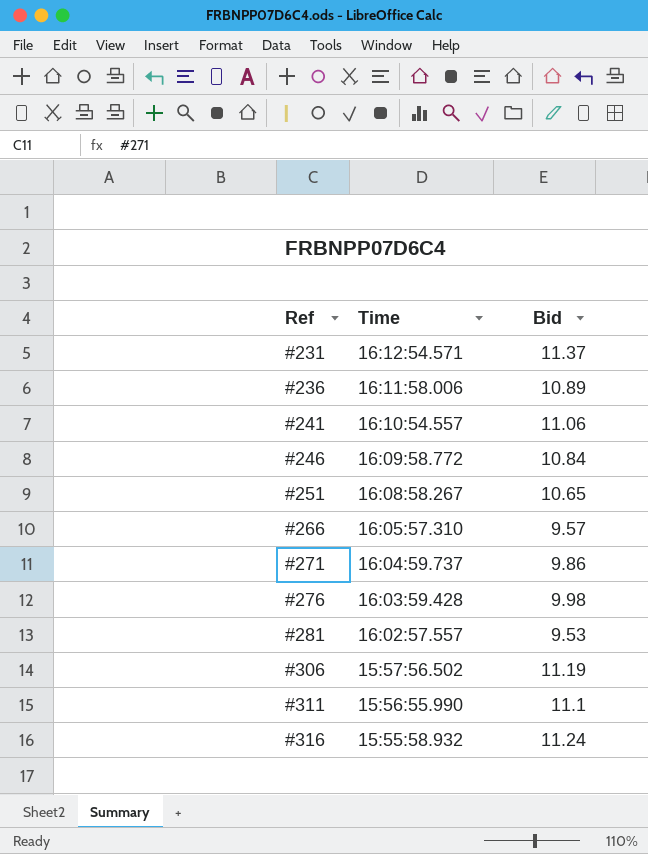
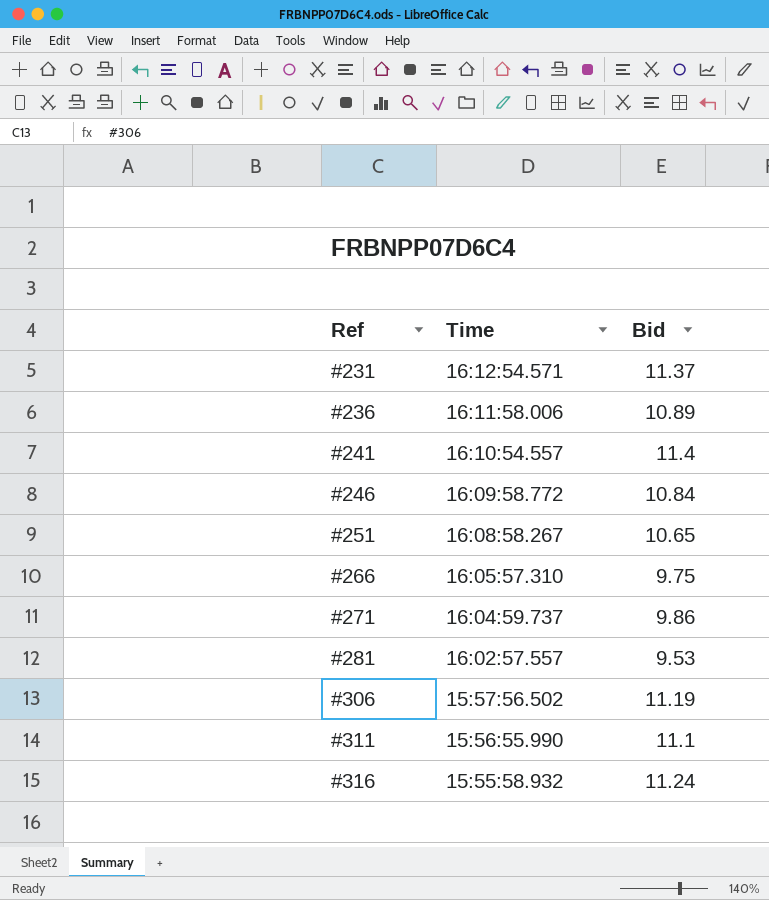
row #276: 16:03:59.428 | 9.98 -> none
#241 | Bid: 11.06 -> 11.4
#266 | Bid: 9.57 -> 9.75

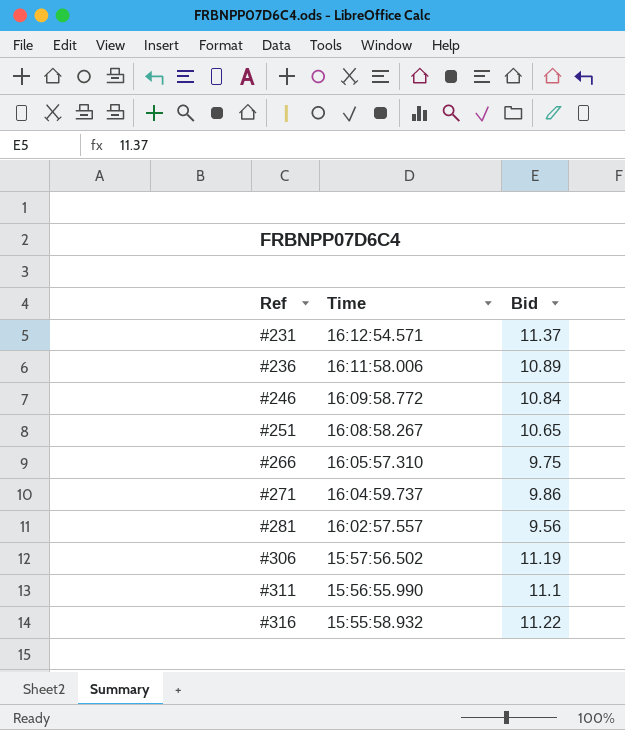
row #241: 16:10:54.557 | 11.4 -> none
#281 | Bid: 9.53 -> 9.56
#316 | Bid: 11.24 -> 11.22

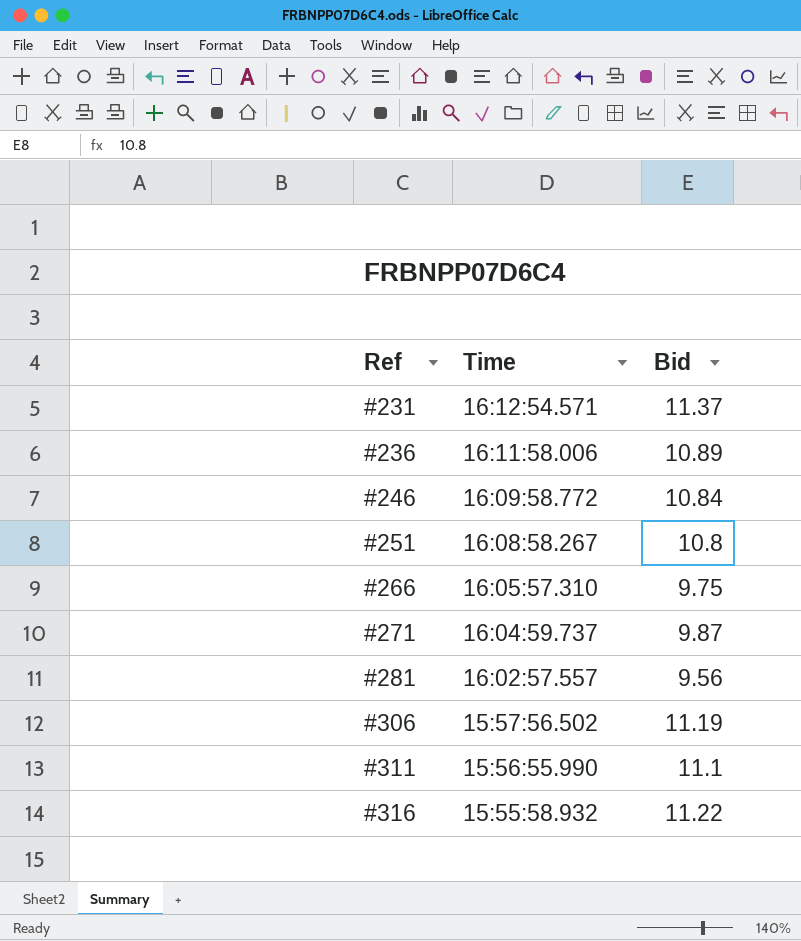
#251 | Bid: 10.65 -> 10.8
#271 | Bid: 9.86 -> 9.87

